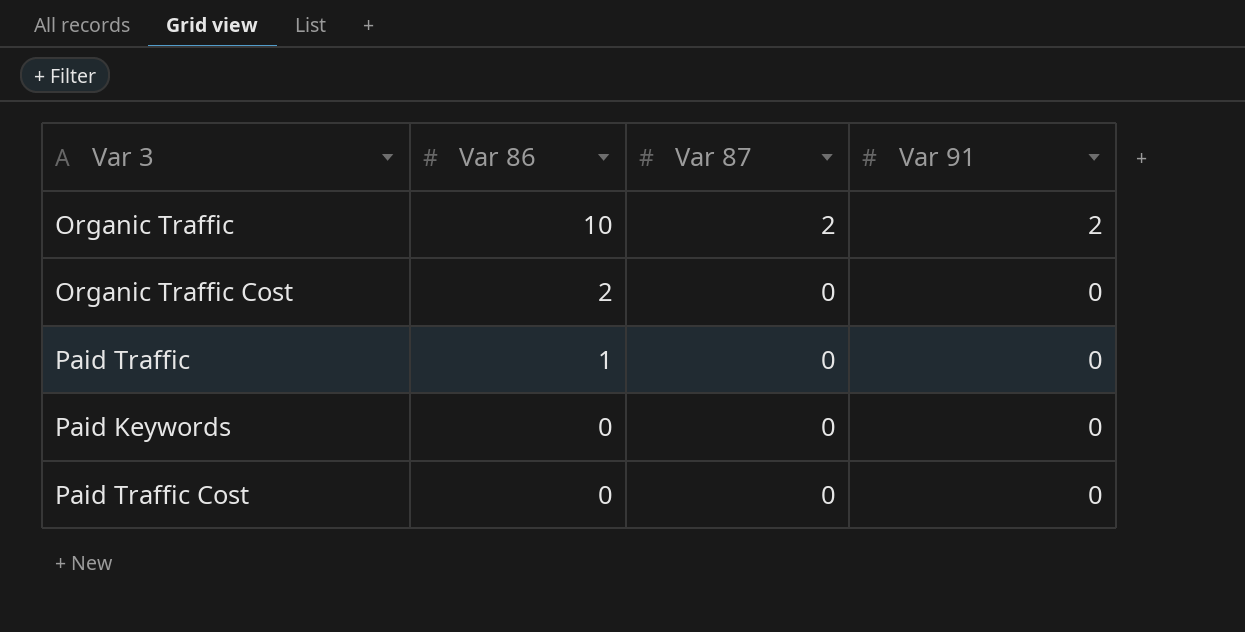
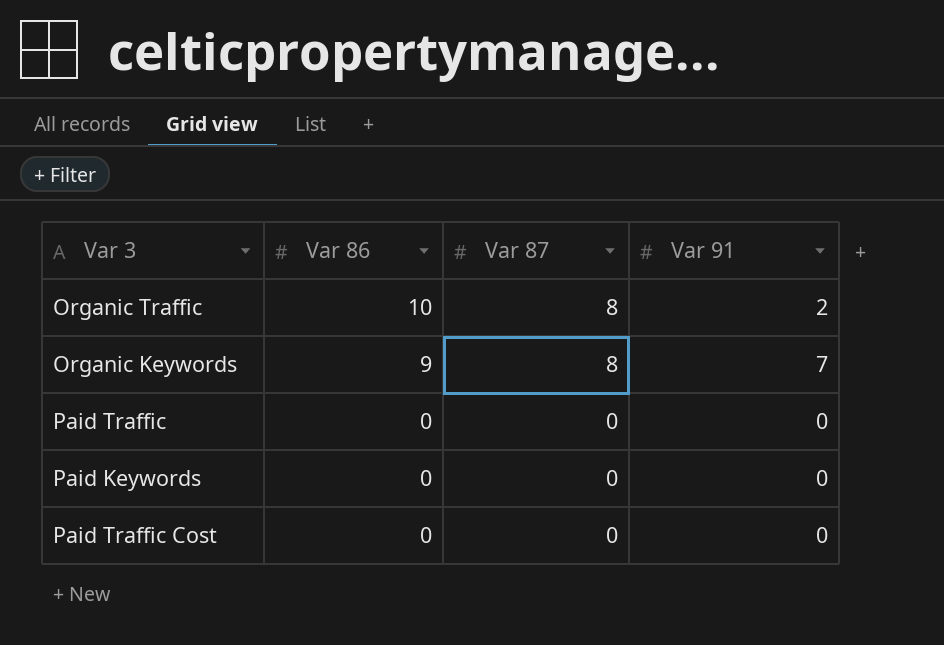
row Organic Traffic Cost: 2 | 0 | 0 -> none
Organic Traffic | Var 87: 2 -> 8
row Organic Keywords: none -> 9 | 8 | 7
Paid Traffic | Var 86: 1 -> 0

